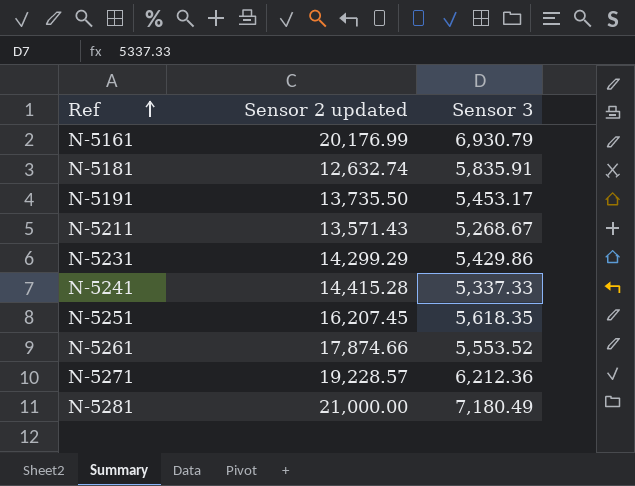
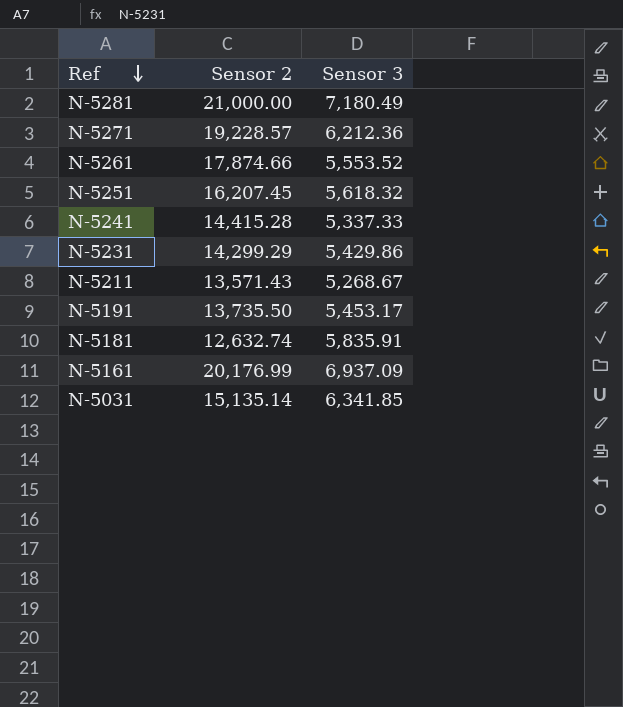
row order: Ref ascending -> Ref descending
column name: Sensor 2 updated -> Sensor 2
N-5251 | Sensor 3: 5,618.35 -> 5,618.32
N-5161 | Sensor 3: 6,930.79 -> 6,937.09
row N-5031: none -> 15,135.14 | 6,341.85

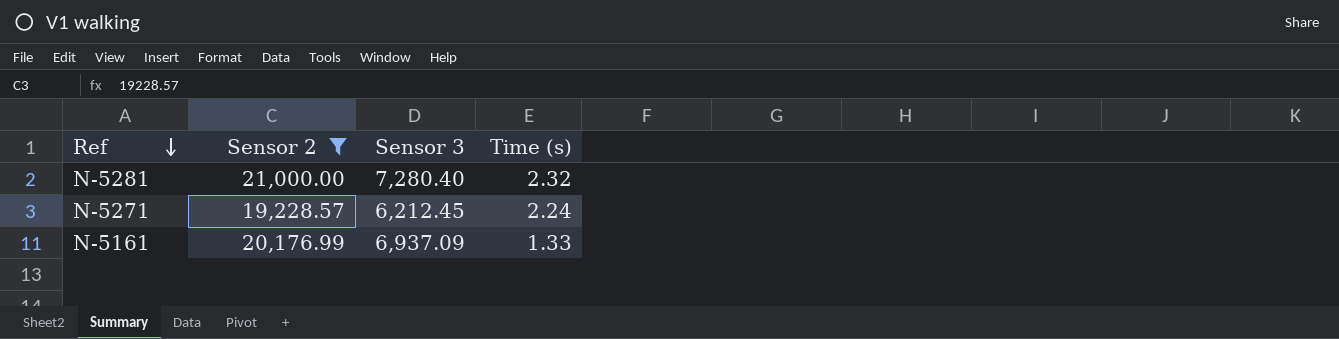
filter: none -> Sensor 2 >= 19,228.57
column Time (s) | position: none -> 4
N-5281 | Sensor 3: 7,180.49 -> 7,280.40
N-5271 | Sensor 3: 6,212.36 -> 6,212.45

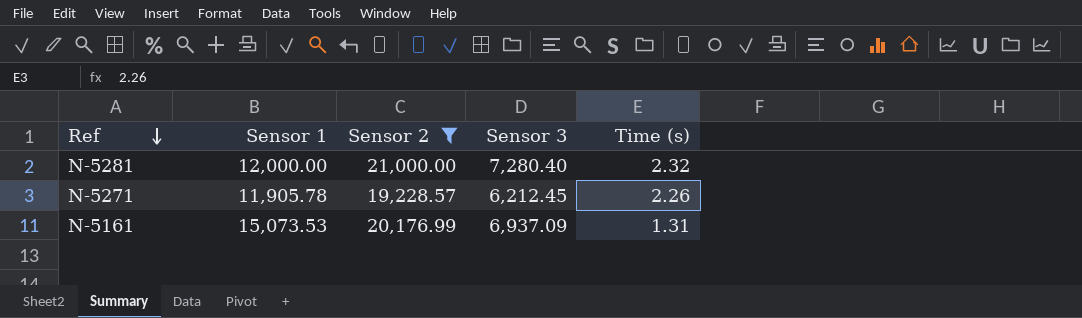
column Sensor 1 | position: none -> 2
N-5271 | Time (s): 2.24 -> 2.26
N-5161 | Time (s): 1.33 -> 1.31

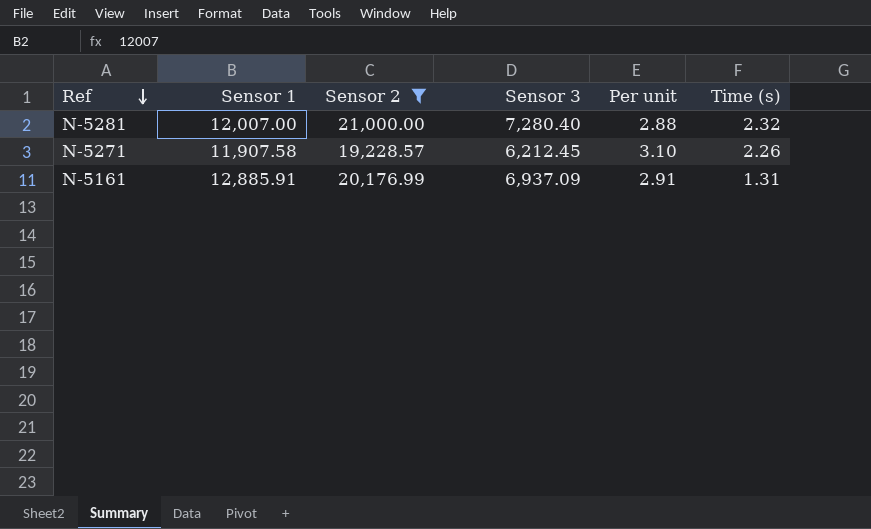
column Per unit | formula: none -> [Sensor 2] / [Sensor 3]
N-5281 | Sensor 1: 12,000.00 -> 12,007.00
N-5271 | Sensor 1: 11,905.78 -> 11,907.58
N-5161 | Sensor 1: 15,073.53 -> 12,885.91

